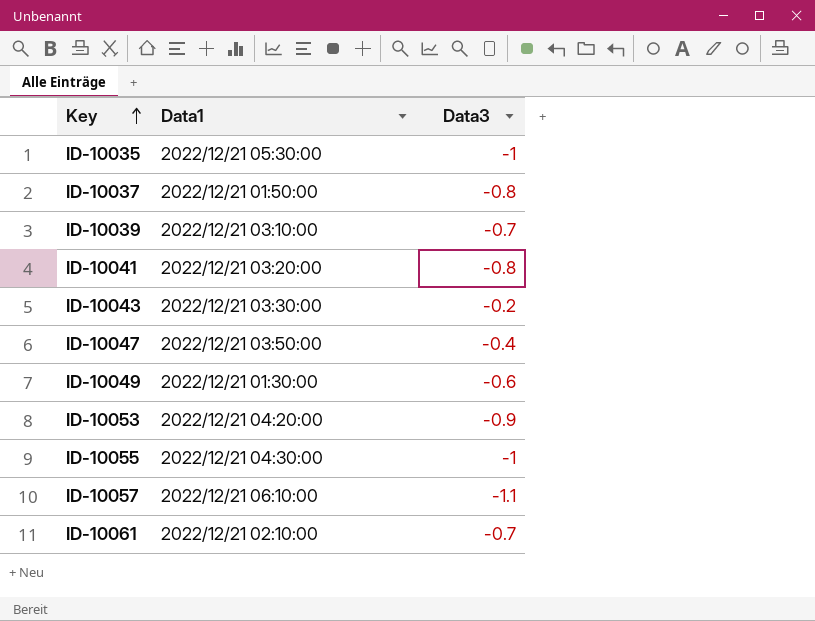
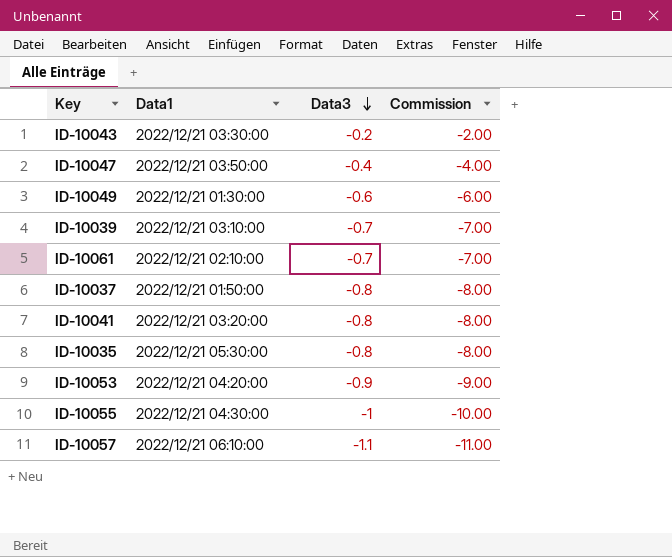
row order: Key ascending -> Data3 descending
column Commission | formula: none -> [Data3] * 10
ID-10035 | Data3: -1 -> -0.8

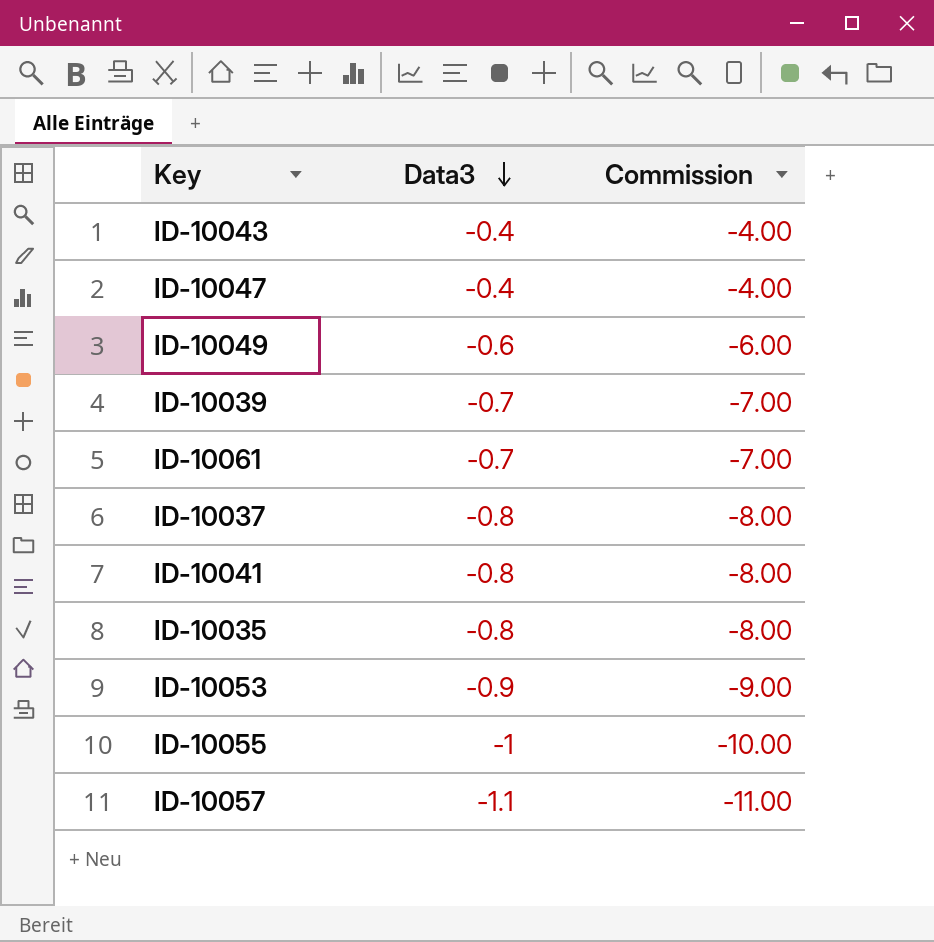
column Data1 | position: 2 -> none
ID-10043 | Data3: -0.2 -> -0.4
ID-10043 | Commission: -2.00 -> -4.00

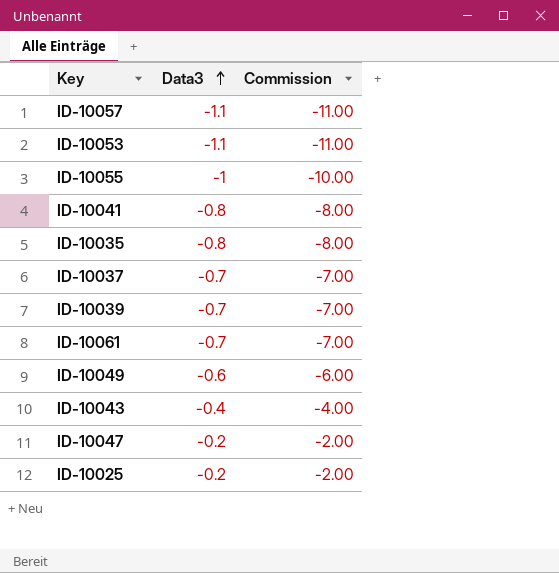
row order: Data3 descending -> Data3 ascending
ID-10053 | Data3: -0.9 -> -1.1
ID-10053 | Commission: -9.00 -> -11.00
ID-10037 | Data3: -0.8 -> -0.7
ID-10037 | Commission: -8.00 -> -7.00
ID-10047 | Data3: -0.4 -> -0.2
ID-10047 | Commission: -4.00 -> -2.00
row ID-10025: none -> -0.2 | -2.00

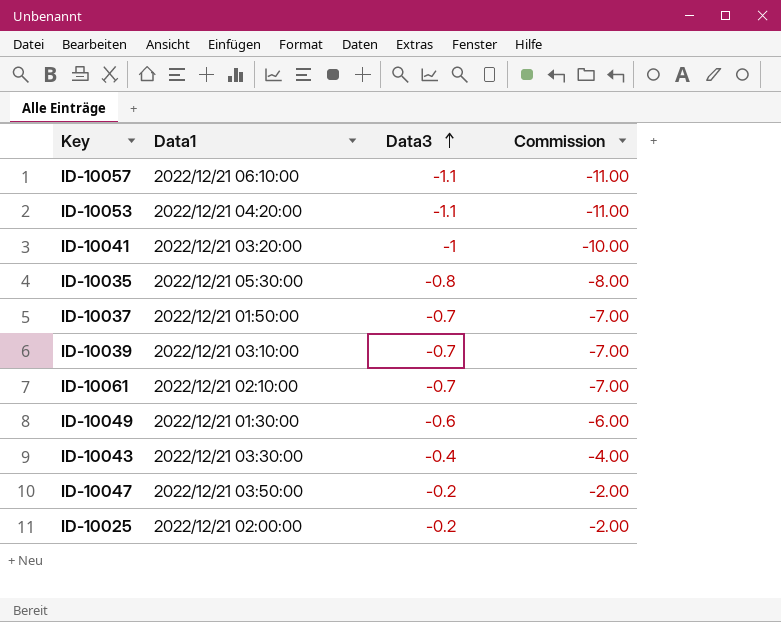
column Data1 | position: none -> 2
row ID-10055: -1 | -10.00 -> none
ID-10041 | Data3: -0.8 -> -1
ID-10041 | Commission: -8.00 -> -10.00

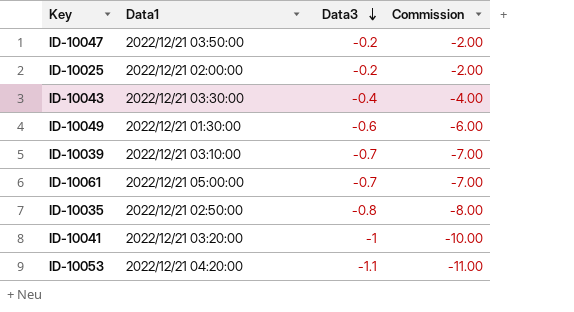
row order: Data3 ascending -> Data3 descending
row ID-10057: 2022/12/21 06:10:00 | -1.1 | -11.00 -> none
row ID-10037: 2022/12/21 01:50:00 | -0.7 | -7.00 -> none
ID-10061 | Data1: 2022/12/21 02:10:00 -> 2022/12/21 05:00:00
ID-10035 | Data1: 2022/12/21 05:30:00 -> 2022/12/21 02:50:00

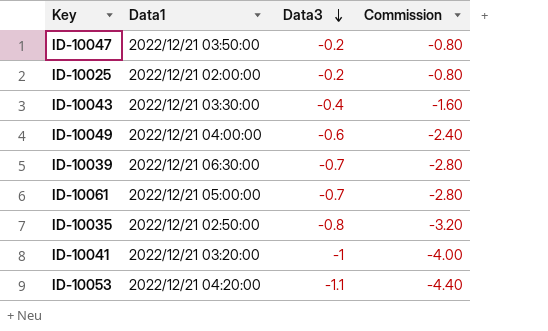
column Commission | formula: [Data3] * 10 -> [Data3] * 4
ID-10049 | Data1: 2022/12/21 01:30:00 -> 2022/12/21 04:00:00
ID-10039 | Data1: 2022/12/21 03:10:00 -> 2022/12/21 06:30:00

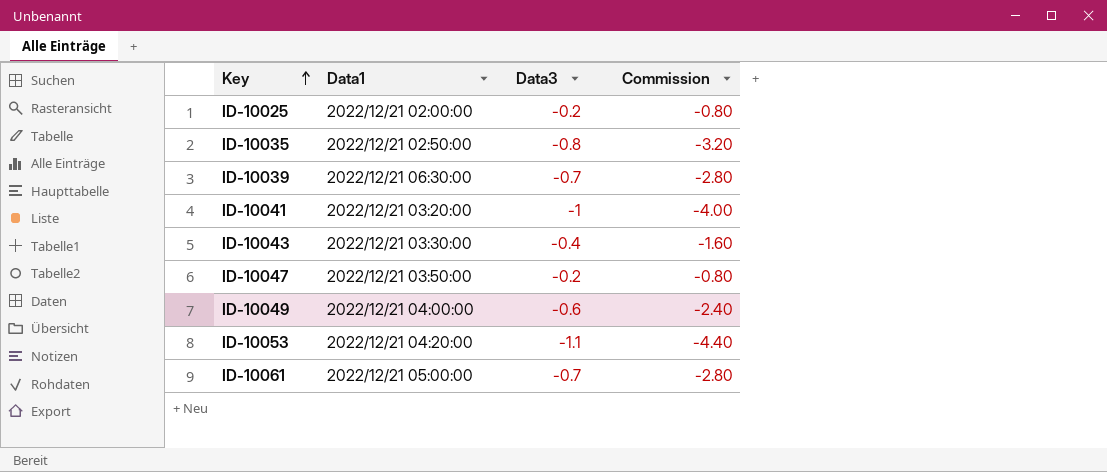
row order: Data3 descending -> Key ascending

